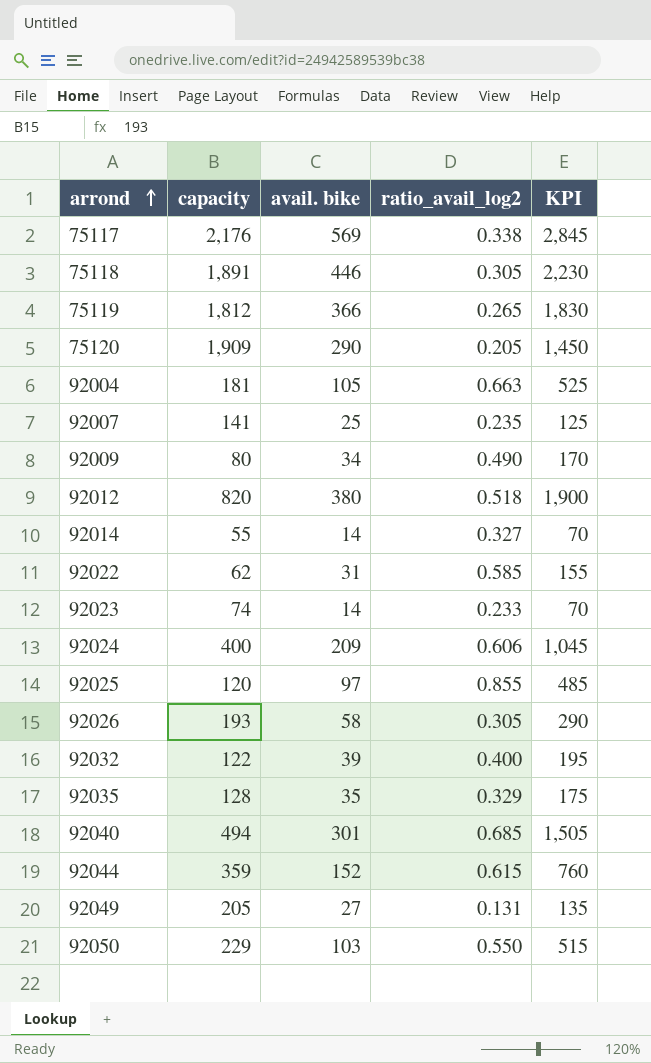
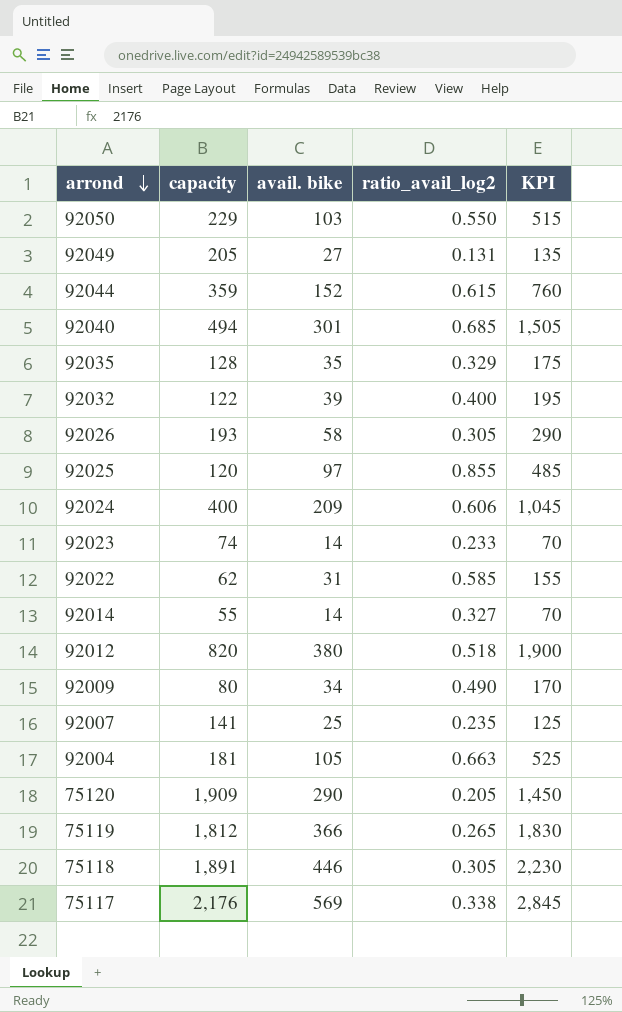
row order: arrond ascending -> arrond descending

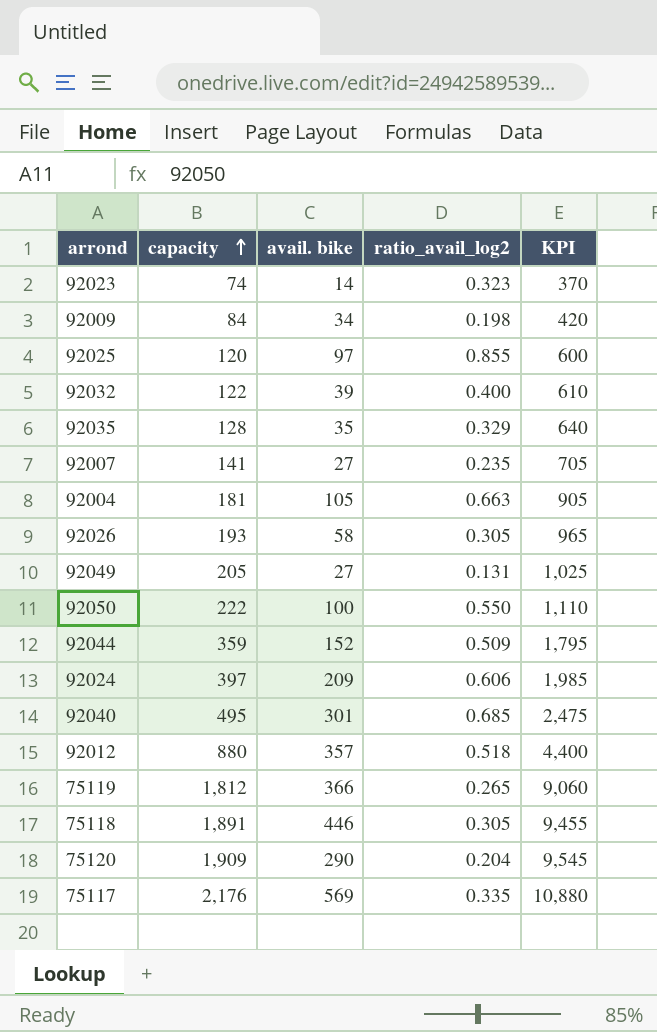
row order: arrond descending -> capacity ascending
column KPI | formula: [avail. bike] * 5 -> [capacity] * 5
row 92022: 62 | 31 | 0.585 | 155 -> none
row 92014: 55 | 14 | 0.327 | 70 -> none
92023 | ratio_avail_log2: 0.233 -> 0.323
92009 | capacity: 80 -> 84
92009 | ratio_avail_log2: 0.490 -> 0.198
92007 | avail. bike: 25 -> 27
92050 | capacity: 229 -> 222
92050 | avail. bike: 103 -> 100
92044 | ratio_avail_log2: 0.615 -> 0.509
92024 | capacity: 400 -> 397
92040 | capacity: 494 -> 495
92012 | capacity: 820 -> 880
92012 | avail. bike: 380 -> 357
75120 | ratio_avail_log2: 0.205 -> 0.204
75117 | ratio_avail_log2: 0.338 -> 0.335

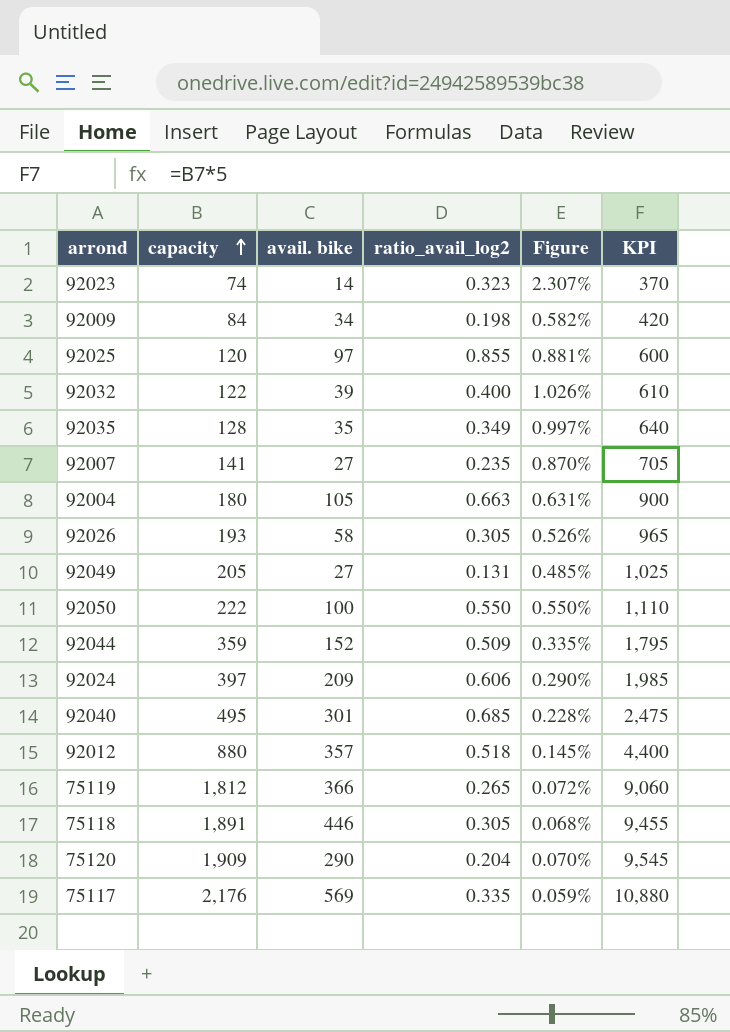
column Figure | formula: none -> [ratio_avail_log2] / [avail. bike]
92035 | ratio_avail_log2: 0.329 -> 0.349
92004 | capacity: 181 -> 180
92004 | KPI: 905 -> 900

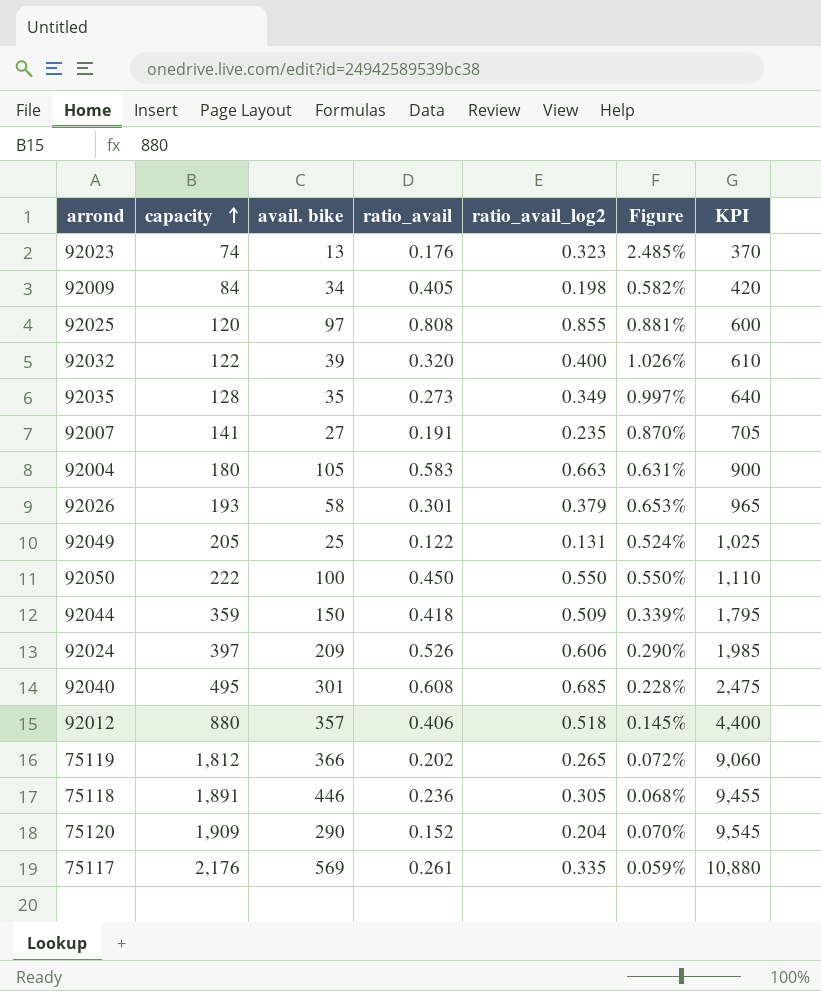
column ratio_avail | formula: none -> [avail. bike] / [capacity]
92023 | avail. bike: 14 -> 13
92023 | Figure: 2.307% -> 2.485%
92026 | ratio_avail_log2: 0.305 -> 0.379
92026 | Figure: 0.526% -> 0.653%
92049 | avail. bike: 27 -> 25
92049 | Figure: 0.485% -> 0.524%
92044 | avail. bike: 152 -> 150
92044 | Figure: 0.335% -> 0.339%

